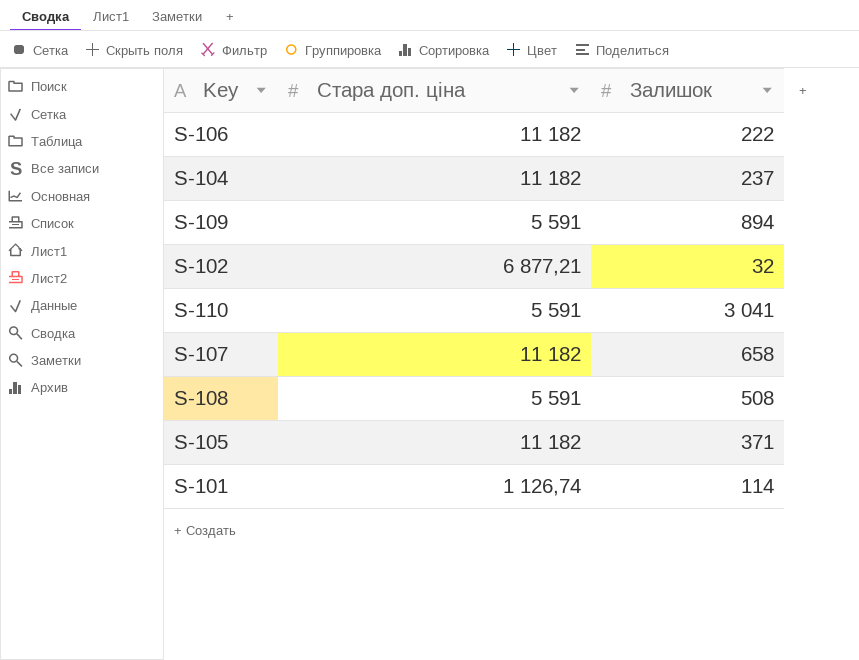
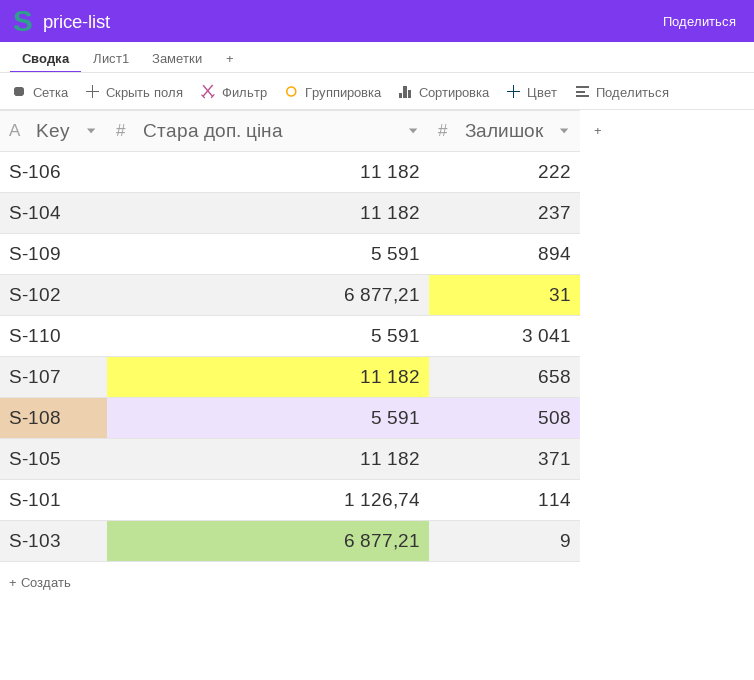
S-102 | Залишок: 32 -> 31
row S-103: none -> 6 877,21 | 9

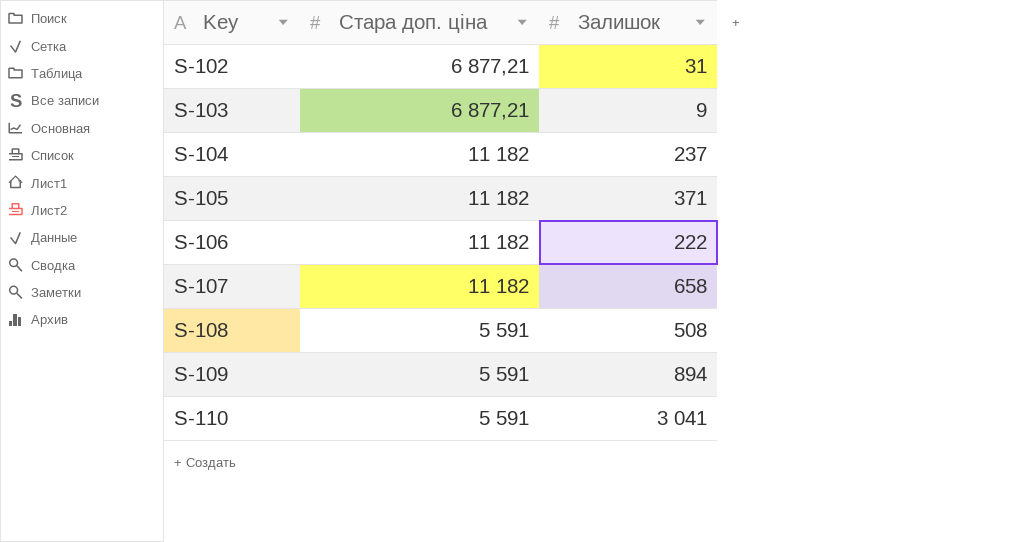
row order: none -> Key ascending
row S-101: 1 126,74 | 114 -> none

